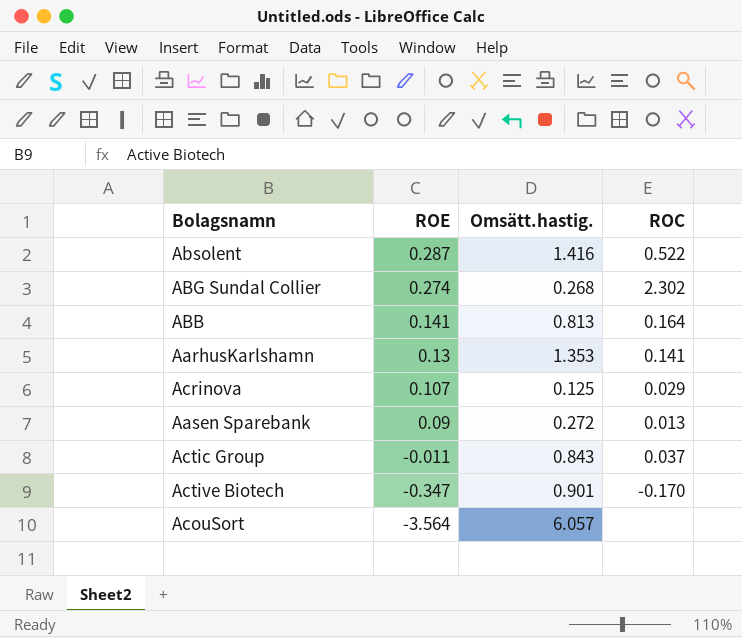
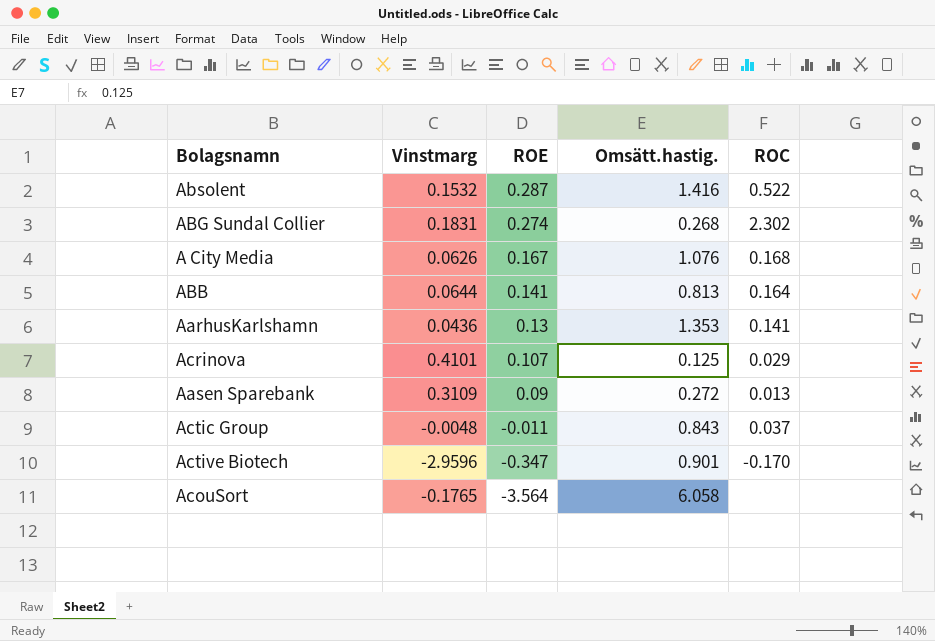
column Vinstmarg | position: none -> 2
row A City Media: none -> 0.0626 | 0.167 | 1.076 | 0.168
AcouSort | Omsätt.hastig.: 6.057 -> 6.058

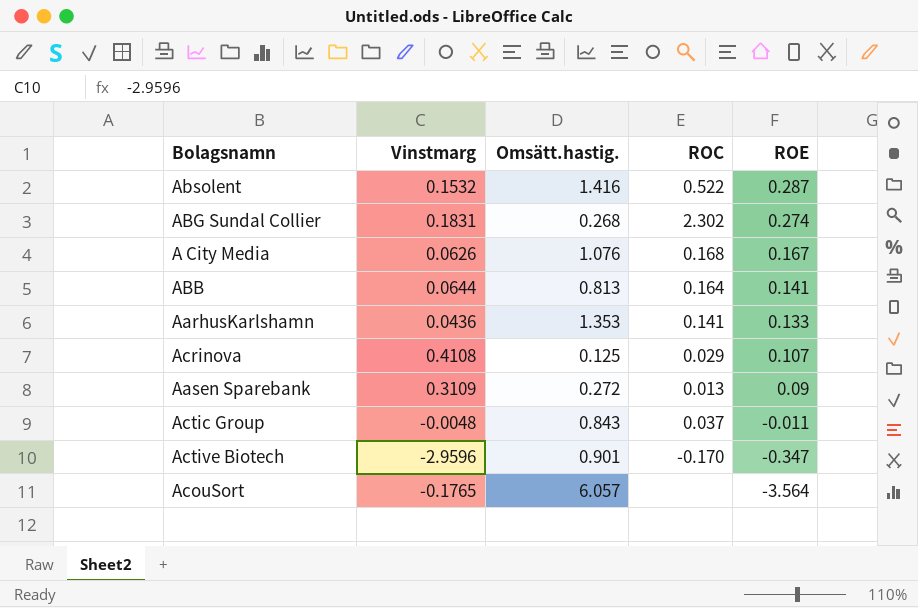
column ROE | position: 3 -> 5
AarhusKarlshamn | ROE: 0.13 -> 0.133
Acrinova | Vinstmarg: 0.4101 -> 0.4108
AcouSort | Omsätt.hastig.: 6.058 -> 6.057

